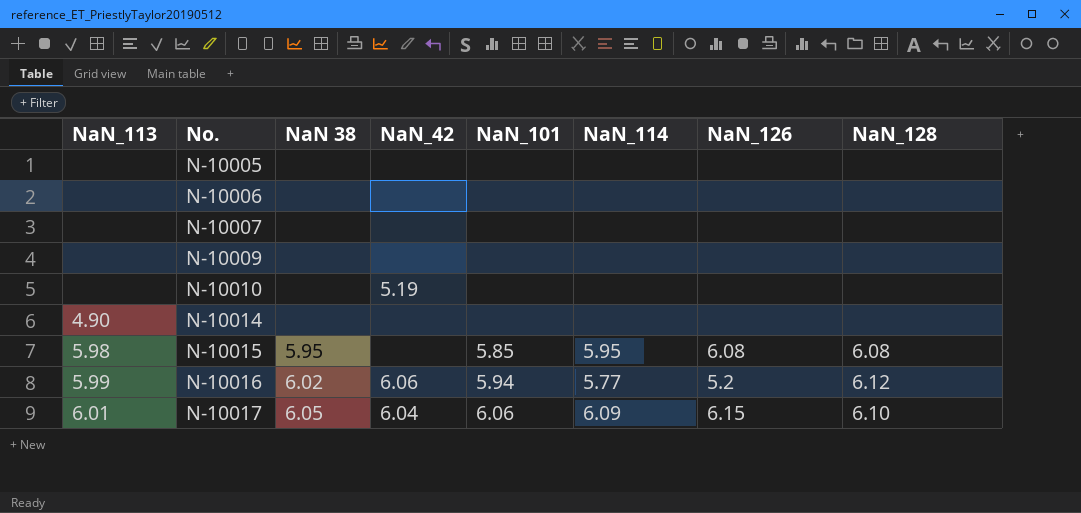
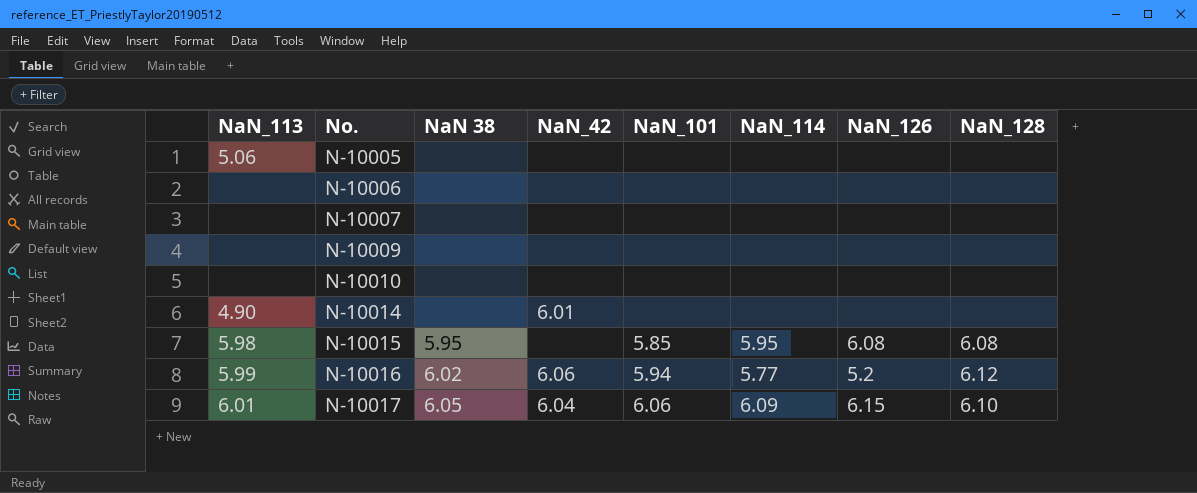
N-10005 | NaN_113: none -> 5.06
N-10010 | NaN_42: 5.19 -> none
N-10014 | NaN_42: none -> 6.01

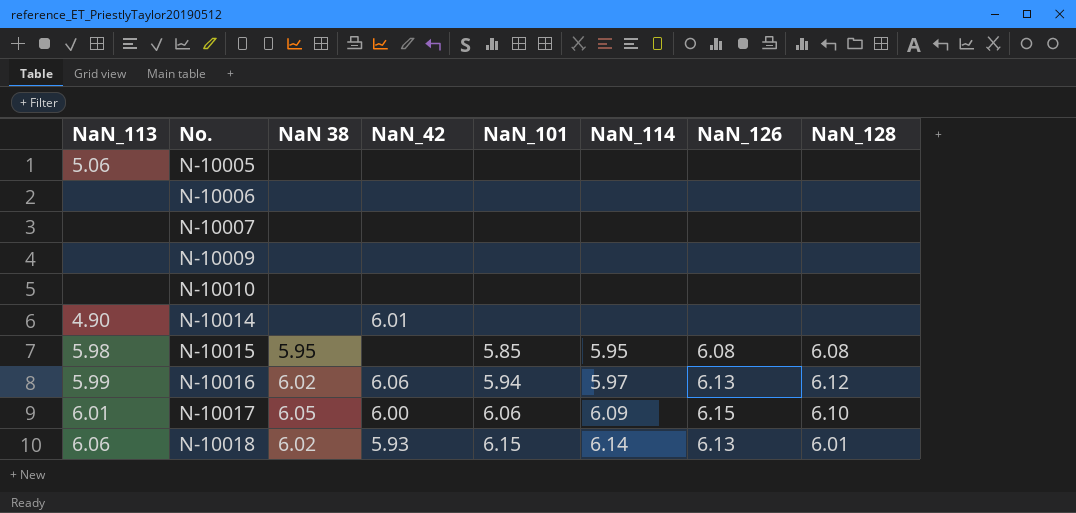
N-10016 | NaN_114: 5.77 -> 5.97
N-10016 | NaN_126: 5.2 -> 6.13
N-10017 | NaN_42: 6.04 -> 6.00
row N-10018: none -> 6.06 | 6.02 | 5.93 | 6.15 | 6.14 | 6.13 | 6.01

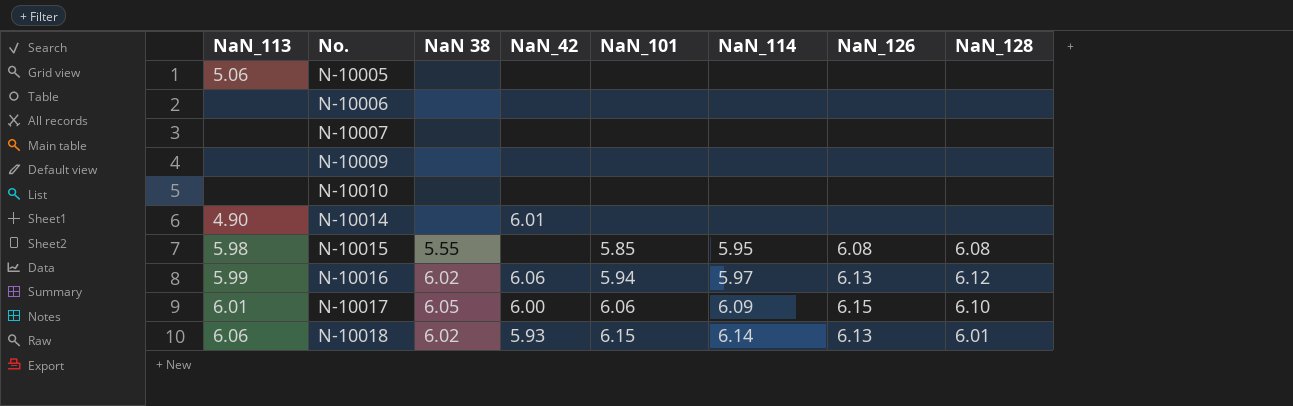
N-10015 | NaN 38: 5.95 -> 5.55

